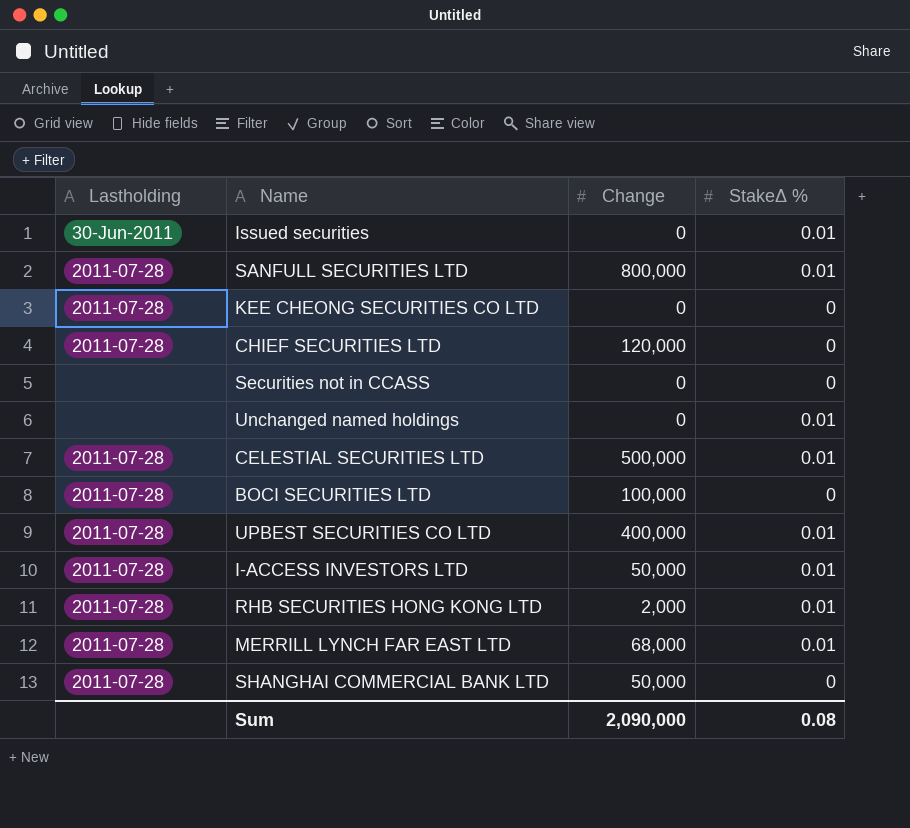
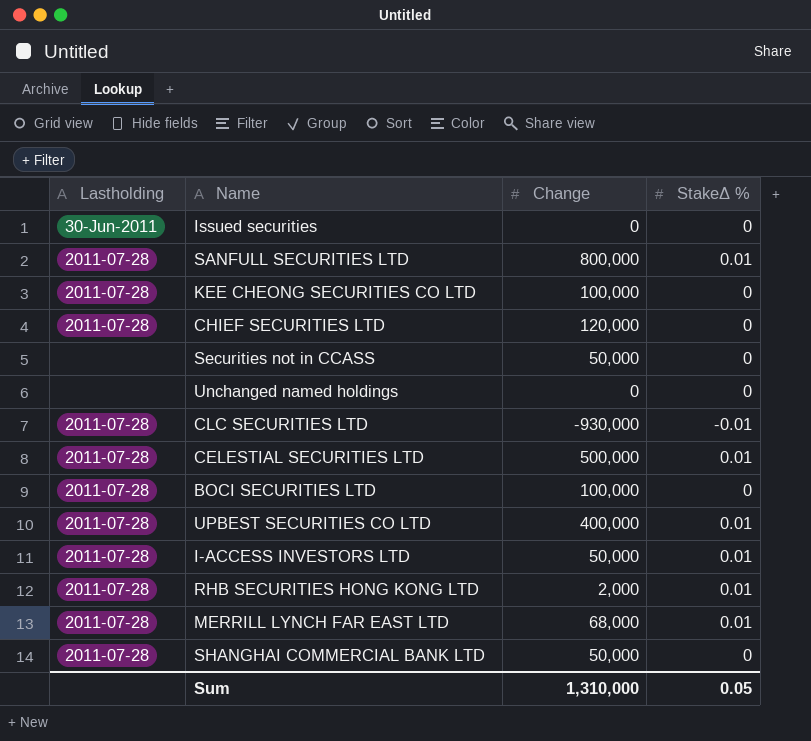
Issued securities | StakeΔ %: 0.01 -> 0
KEE CHEONG SECURITIES CO LTD | Change: 0 -> 100,000
Securities not in CCASS | Change: 0 -> 50,000
Unchanged named holdings | StakeΔ %: 0.01 -> 0
row CLC SECURITIES LTD: none -> 2011-07-28 | -930,000 | -0.01
Sum | Change: 2,090,000 -> 1,310,000
Sum | StakeΔ %: 0.08 -> 0.05

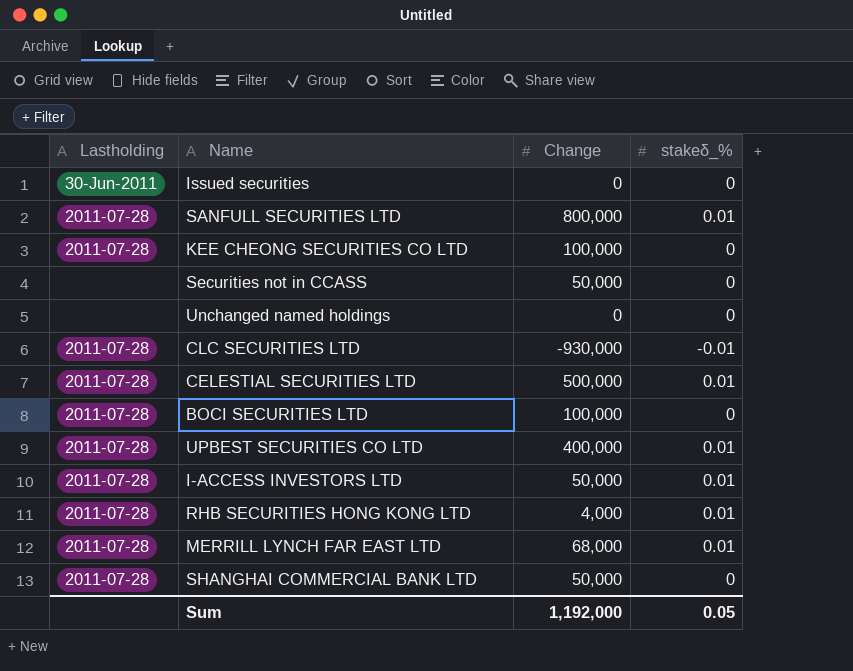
column name: StakeΔ % -> stakeδ_%
row CHIEF SECURITIES LTD: 2011-07-28 | 120,000 | 0 -> none
RHB SECURITIES HONG KONG LTD | Change: 2,000 -> 4,000
Sum | Change: 1,310,000 -> 1,192,000

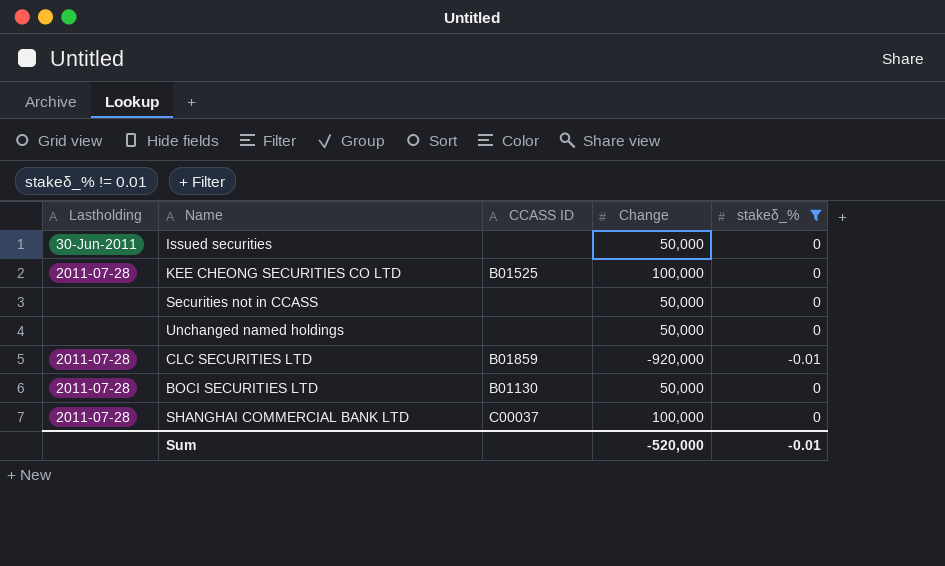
filter: none -> stakeδ_% != 0.01
column CCASS ID | position: none -> 3
Issued securities | Change: 0 -> 50,000
Unchanged named holdings | Change: 0 -> 50,000
CLC SECURITIES LTD | Change: -930,000 -> -920,000
BOCI SECURITIES LTD | Change: 100,000 -> 50,000
SHANGHAI COMMERCIAL BANK LTD | Change: 50,000 -> 100,000
Sum | Change: 1,192,000 -> -520,000
Sum | stakeδ_%: 0.05 -> -0.01

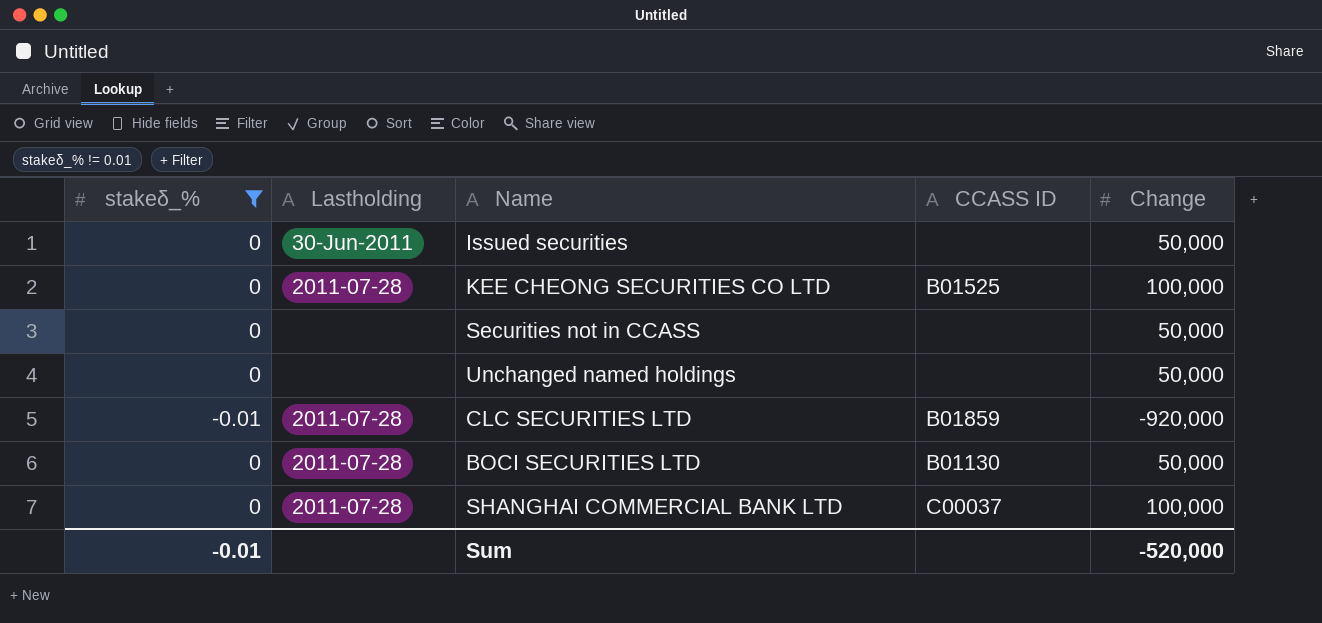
column stakeδ_% | position: 5 -> 1

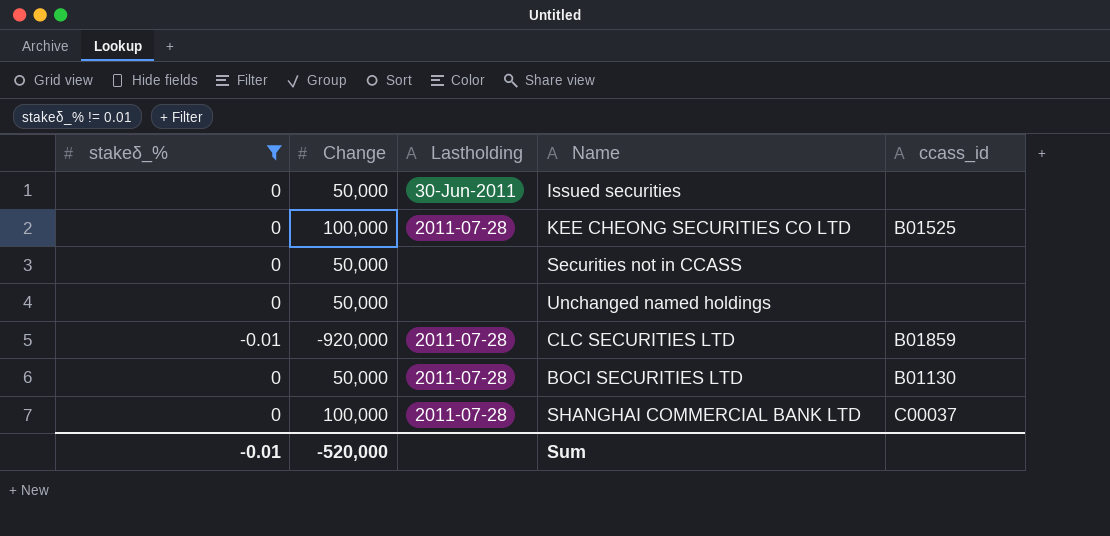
column Change | position: 5 -> 2
column name: CCASS ID -> ccass_id

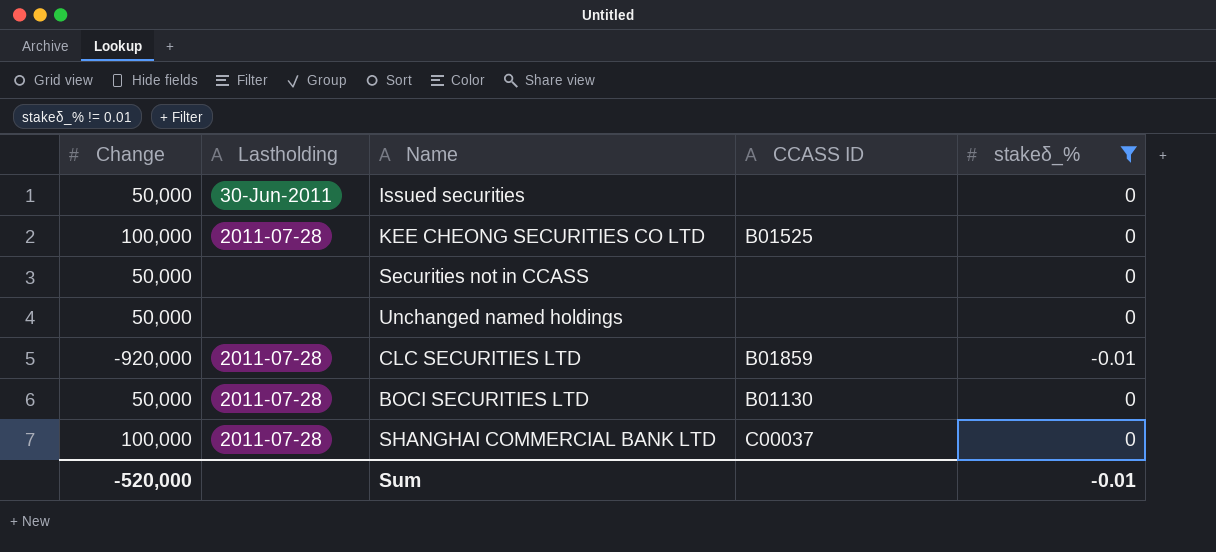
column name: ccass_id -> CCASS ID
column stakeδ_% | position: 1 -> 5

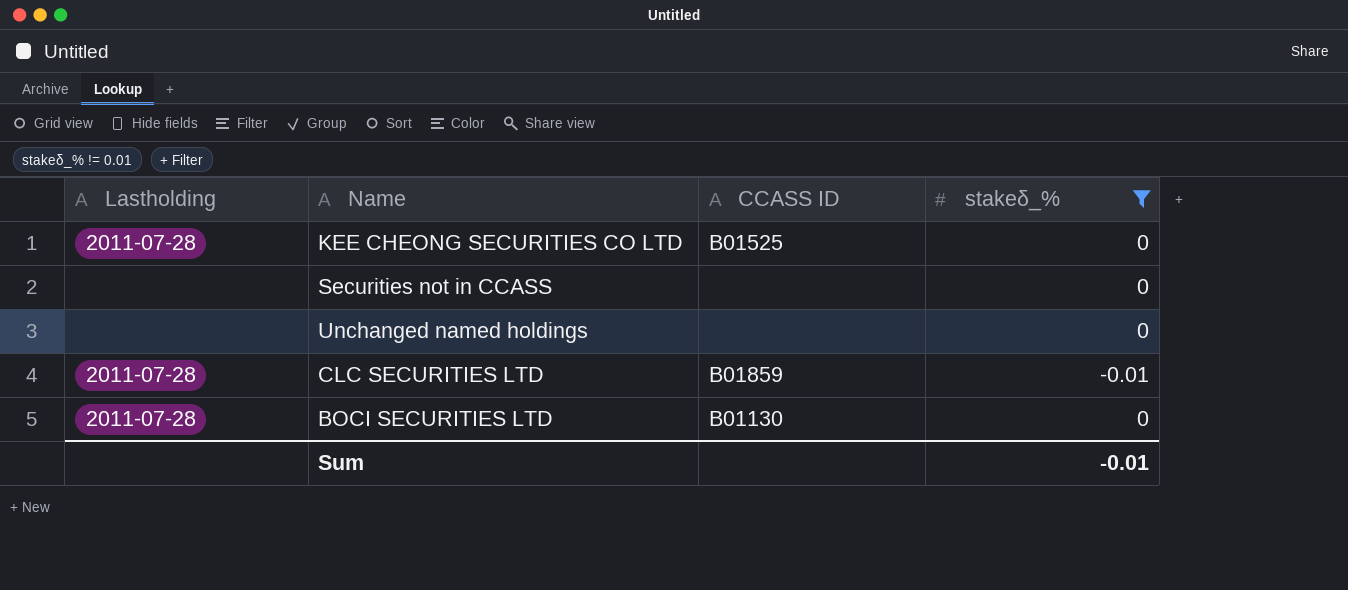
column Change | position: 1 -> none
row Issued securities: 50,000 | 30-Jun-2011 | none | 0 -> none
row SHANGHAI COMMERCIAL BANK LTD: 100,000 | 2011-07-28 | C00037 | 0 -> none

